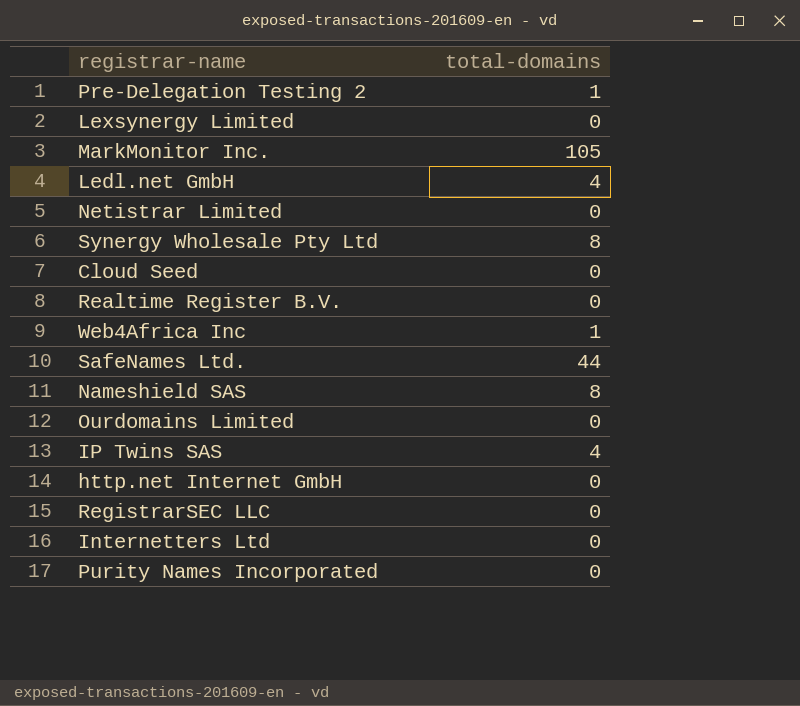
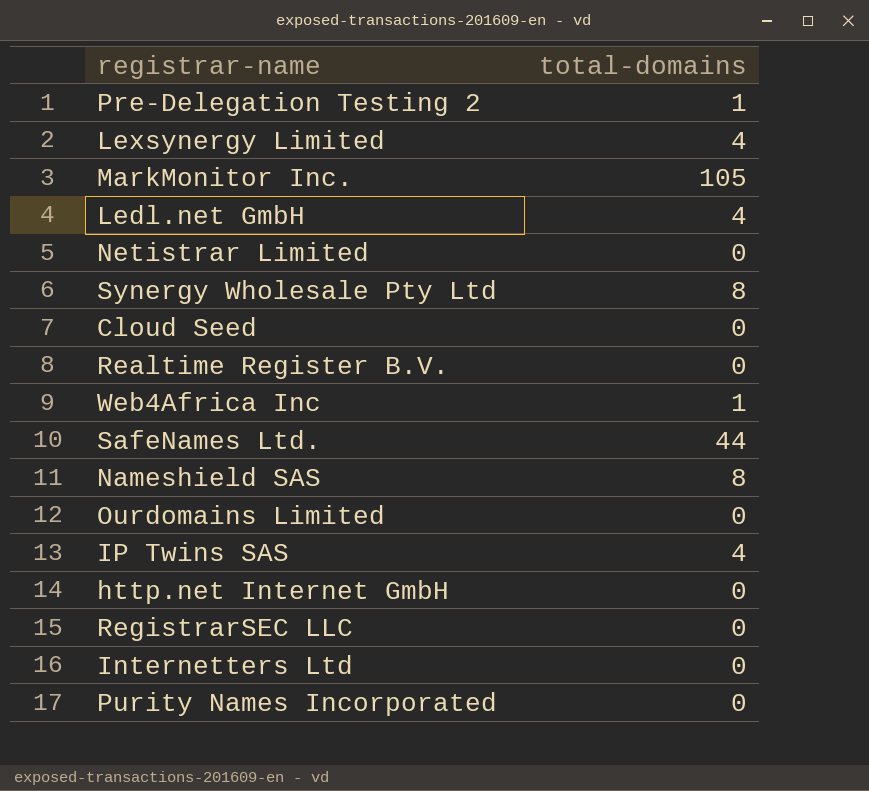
Lexsynergy Limited | total-domains: 0 -> 4

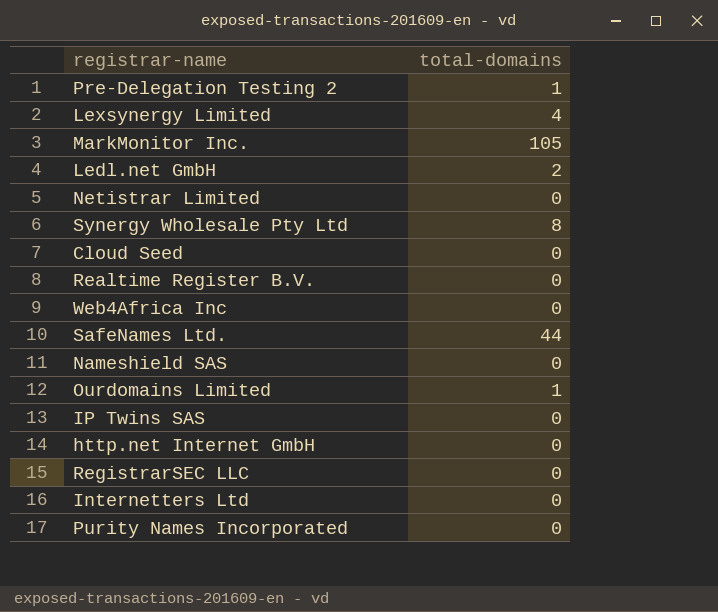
Ledl.net GmbH | total-domains: 4 -> 2
Web4Africa Inc | total-domains: 1 -> 0
Nameshield SAS | total-domains: 8 -> 0
Ourdomains Limited | total-domains: 0 -> 1
IP Twins SAS | total-domains: 4 -> 0

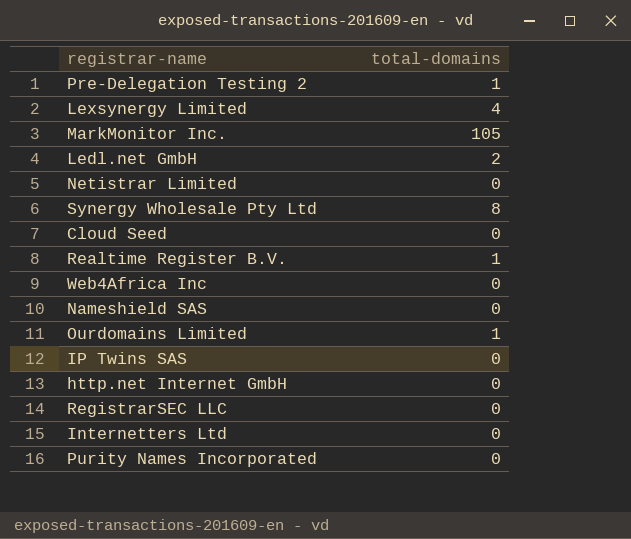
row SafeNames Ltd.: 44 -> none
Realtime Register B.V. | total-domains: 0 -> 1

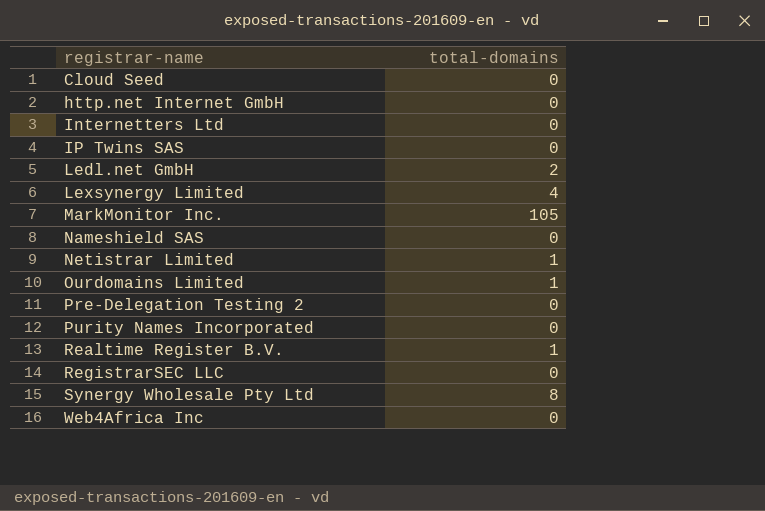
row order: none -> registrar-name ascending
Netistrar Limited | total-domains: 0 -> 1
Pre-Delegation Testing 2 | total-domains: 1 -> 0

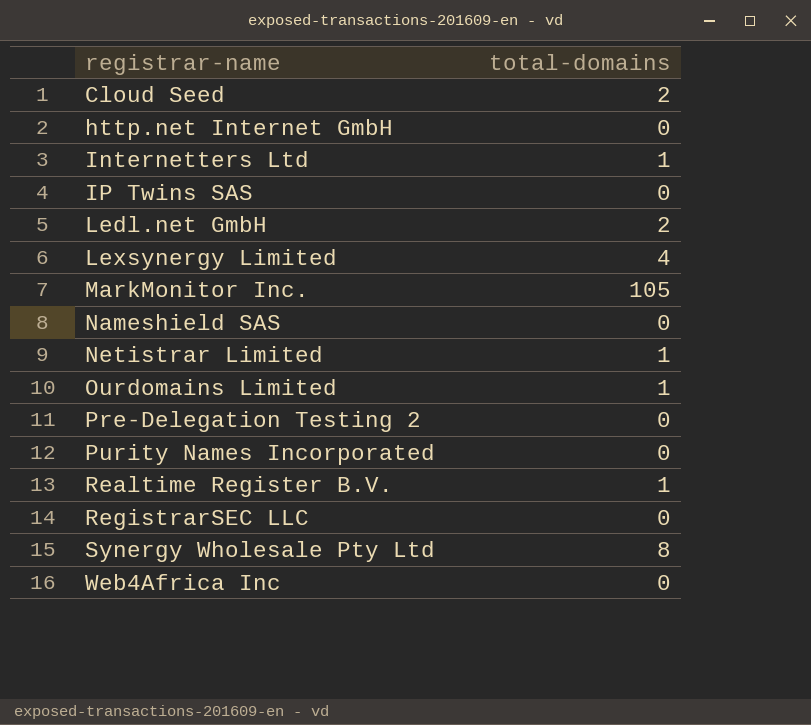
Cloud Seed | total-domains: 0 -> 2
Internetters Ltd | total-domains: 0 -> 1

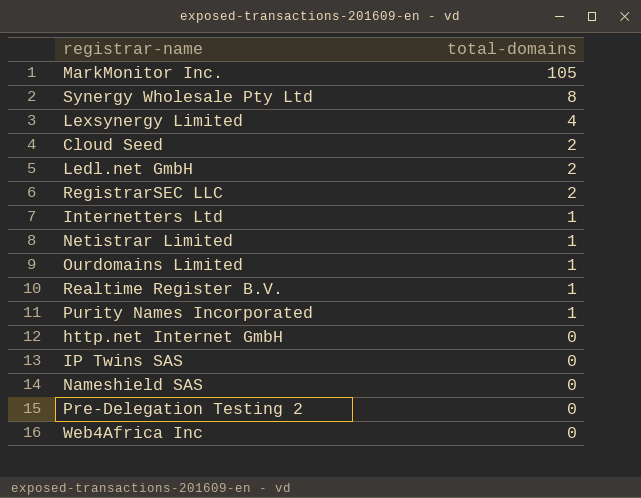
row order: registrar-name ascending -> total-domains descending
RegistrarSEC LLC | total-domains: 0 -> 2
Purity Names Incorporated | total-domains: 0 -> 1

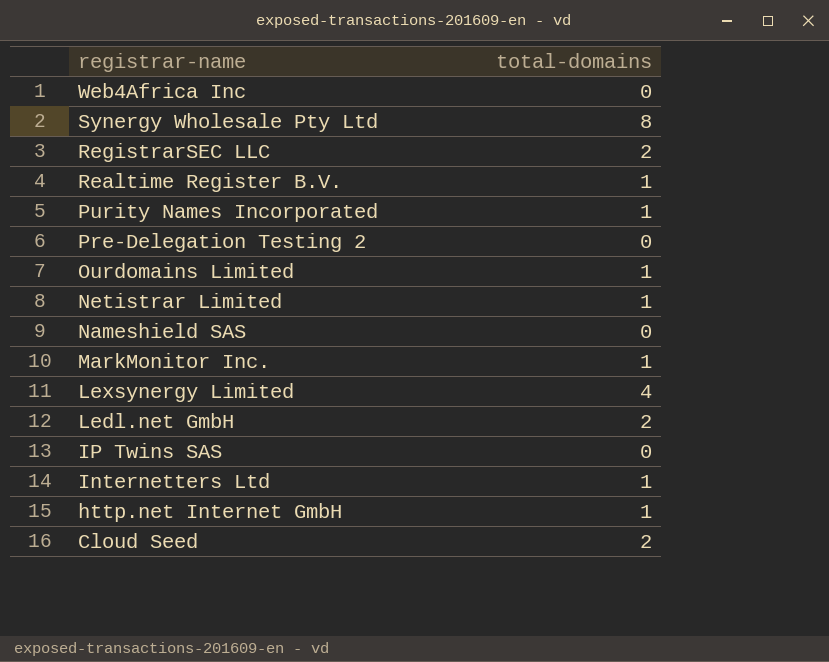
row order: total-domains descending -> registrar-name descending
MarkMonitor Inc. | total-domains: 105 -> 1
http.net Internet GmbH | total-domains: 0 -> 1

